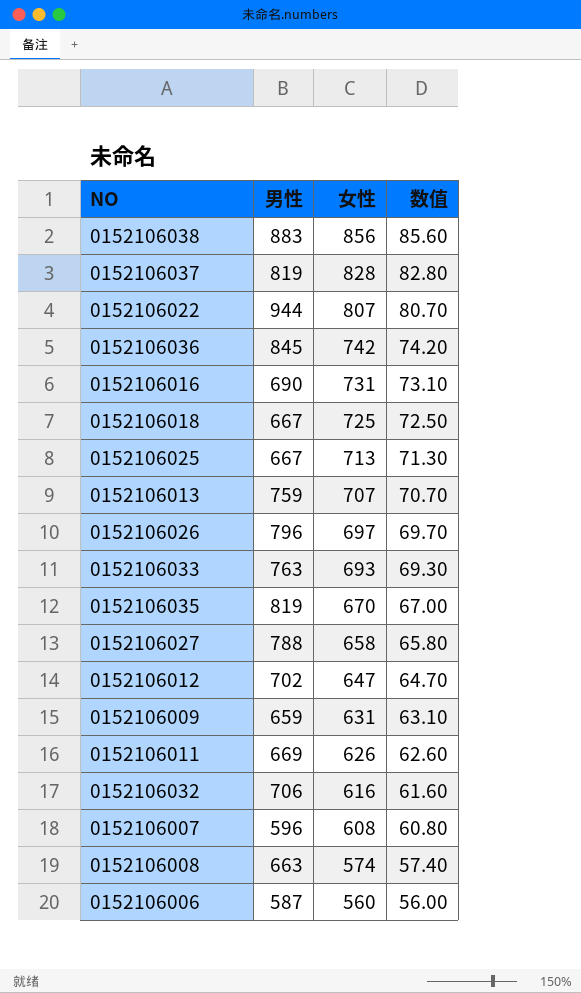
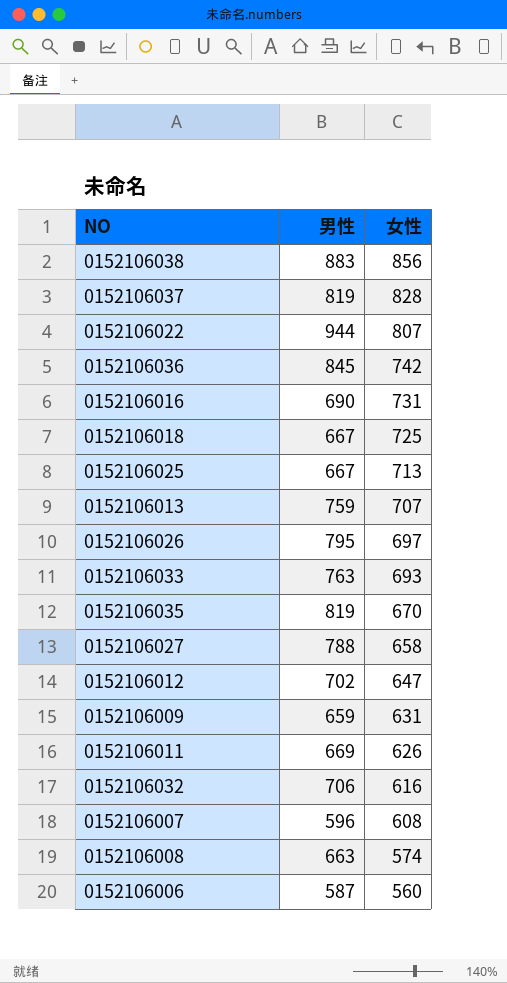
column 数值 | formula: [女性] * 0.1 -> none
0152106026 | 男性: 796 -> 795

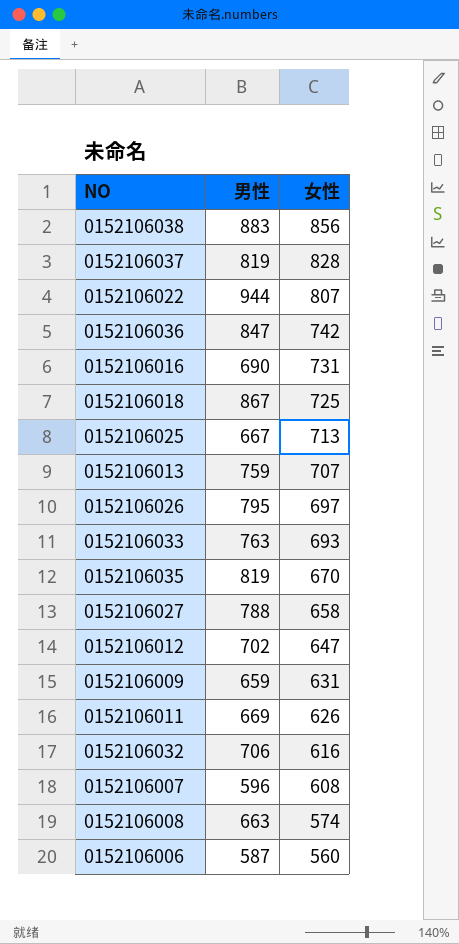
0152106036 | 男性: 845 -> 847
0152106018 | 男性: 667 -> 867

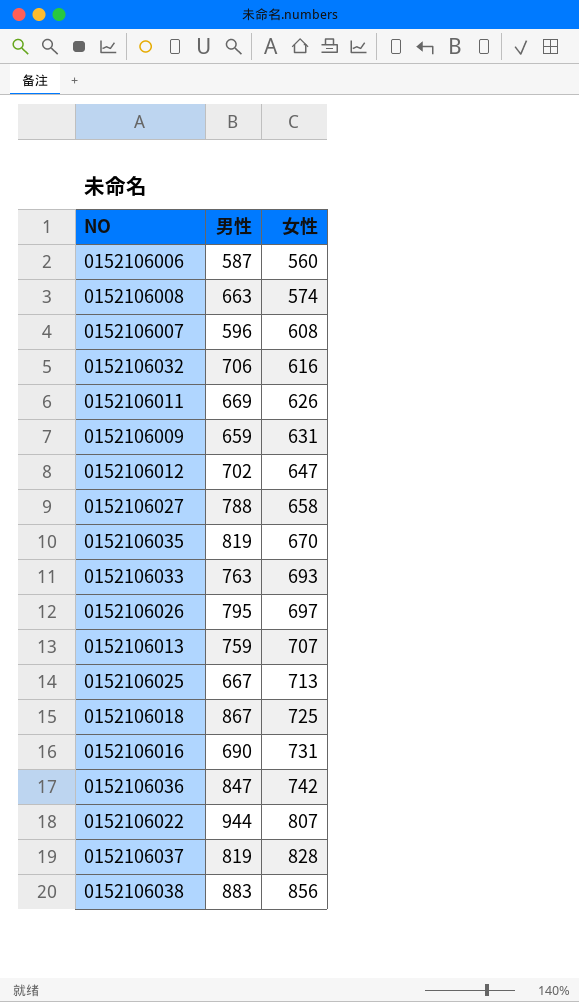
row order: 女性 descending -> 女性 ascending

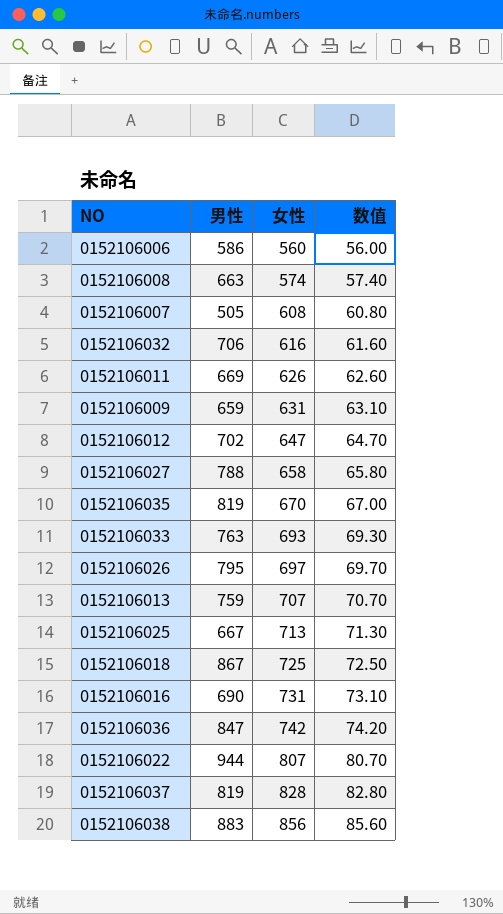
column 数值 | formula: none -> [女性] * 0.1
0152106006 | 男性: 587 -> 586
0152106007 | 男性: 596 -> 505

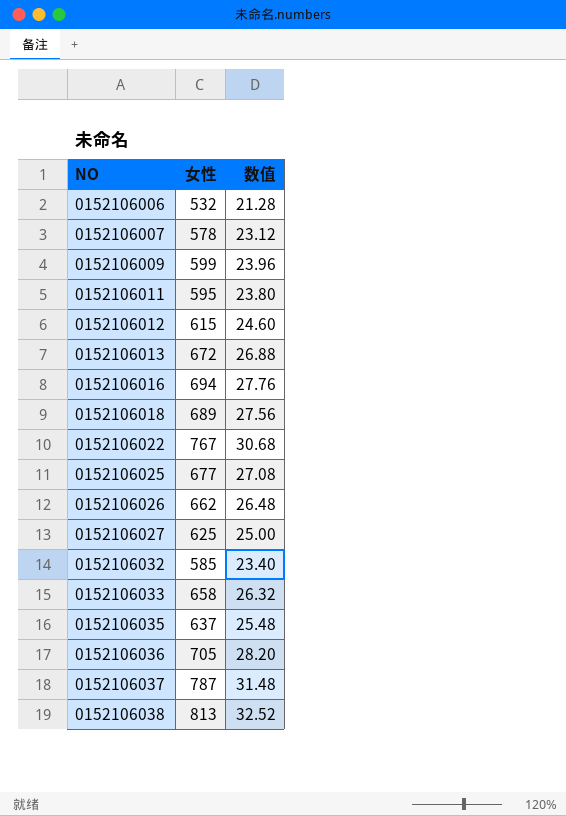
row order: 女性 ascending -> NO ascending
column 男性 | position: 2 -> none
column 数值 | formula: [女性] * 0.1 -> [女性] * 0.04
row 0152106008: 663 | 574 | 57.40 -> none
0152106006 | 女性: 560 -> 532
0152106007 | 女性: 608 -> 578
0152106009 | 女性: 631 -> 599
0152106011 | 女性: 626 -> 595
0152106012 | 女性: 647 -> 615
0152106013 | 女性: 707 -> 672
0152106016 | 女性: 731 -> 694
0152106018 | 女性: 725 -> 689
0152106022 | 女性: 807 -> 767
0152106025 | 女性: 713 -> 677
0152106026 | 女性: 697 -> 662
0152106027 | 女性: 658 -> 625
0152106032 | 女性: 616 -> 585
0152106033 | 女性: 693 -> 658
0152106035 | 女性: 670 -> 637
0152106036 | 女性: 742 -> 705
0152106037 | 女性: 828 -> 787
0152106038 | 女性: 856 -> 813

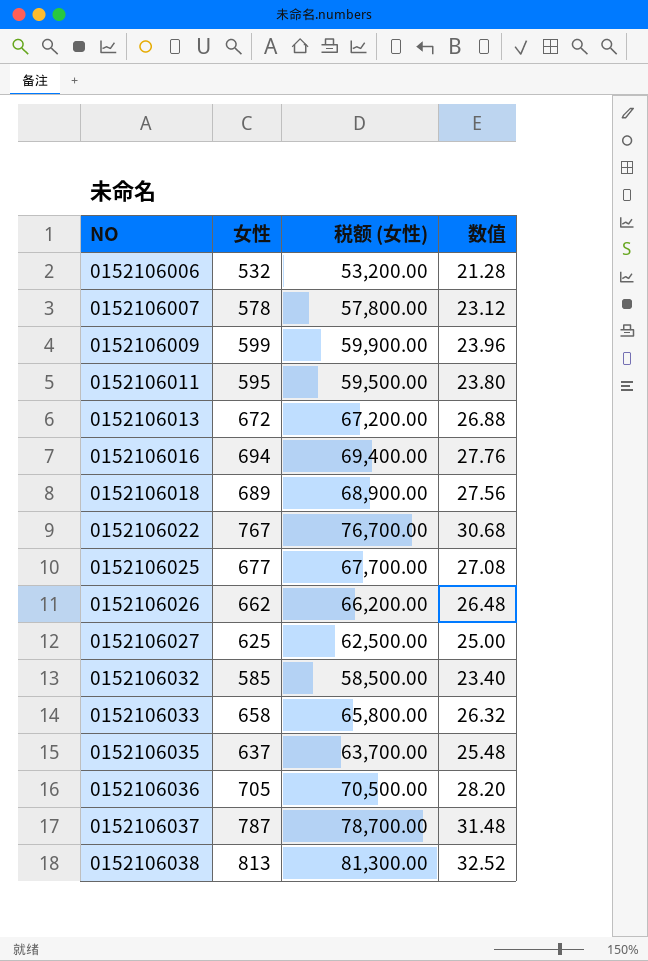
column 税额 (女性) | formula: none -> [女性] * 100
row 0152106012: 615 | 24.60 -> none

